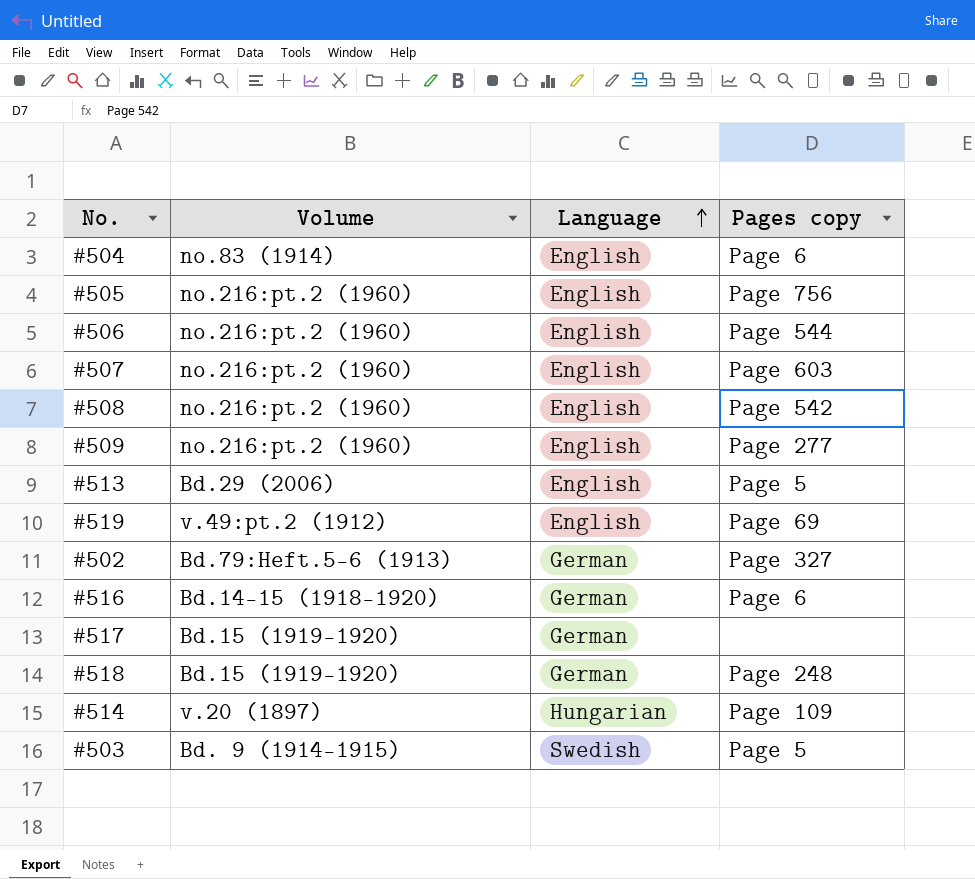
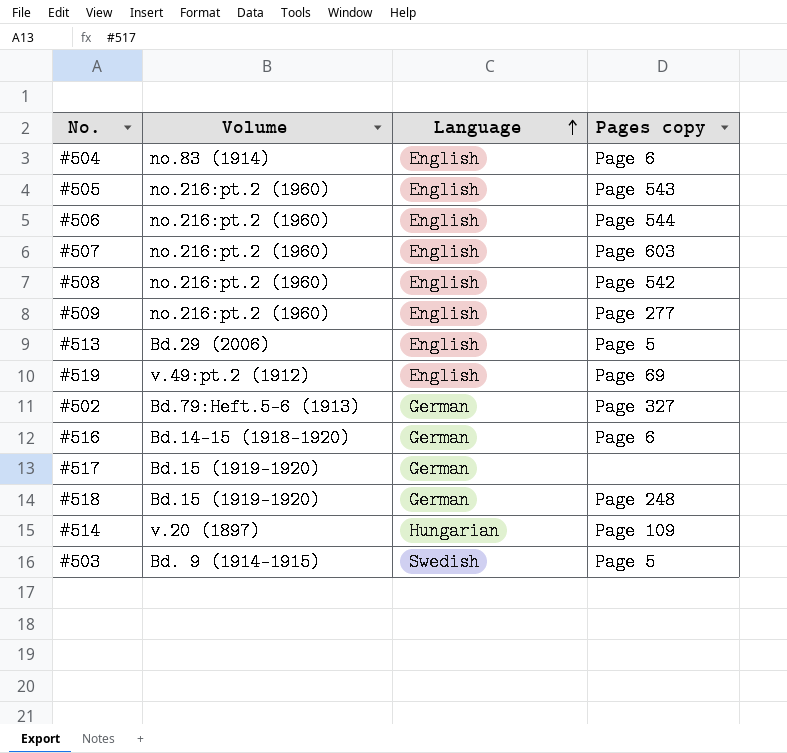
#505 | Pages copy: Page 756 -> Page 543

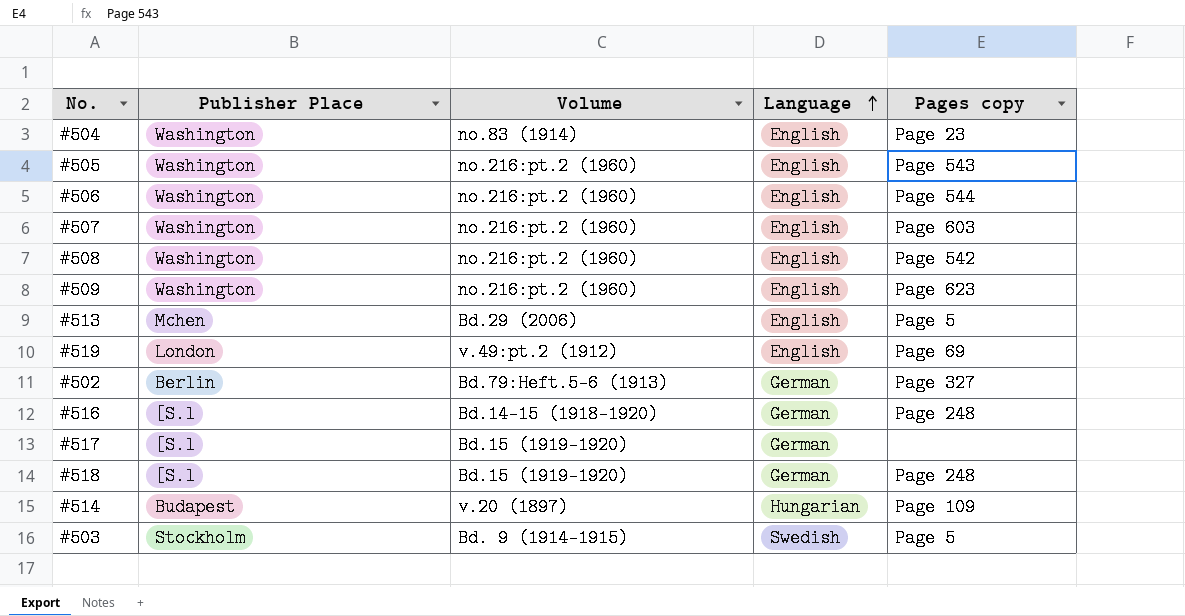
column Publisher Place | position: none -> 2
#504 | Pages copy: Page 6 -> Page 23
#509 | Pages copy: Page 277 -> Page 623
#516 | Pages copy: Page 6 -> Page 248

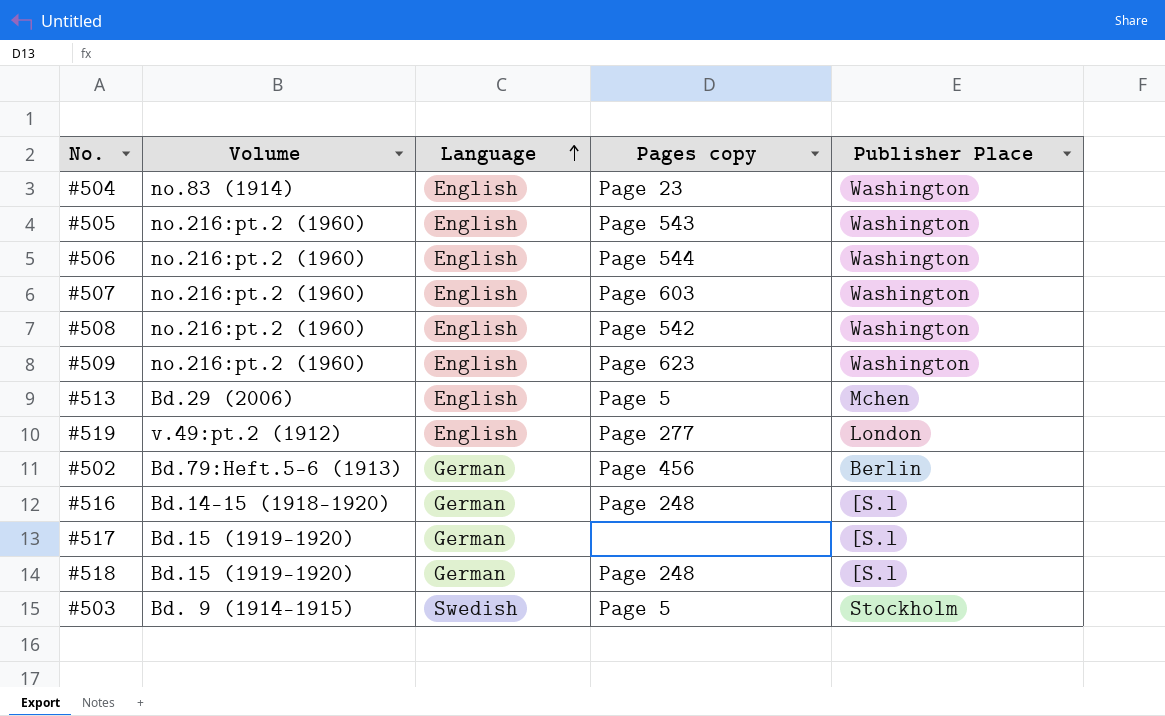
column Publisher Place | position: 2 -> 5
row #514: Budapest | v.20 (1897) | Hungarian | Page 109 -> none
#519 | Pages copy: Page 69 -> Page 277
#502 | Pages copy: Page 327 -> Page 456

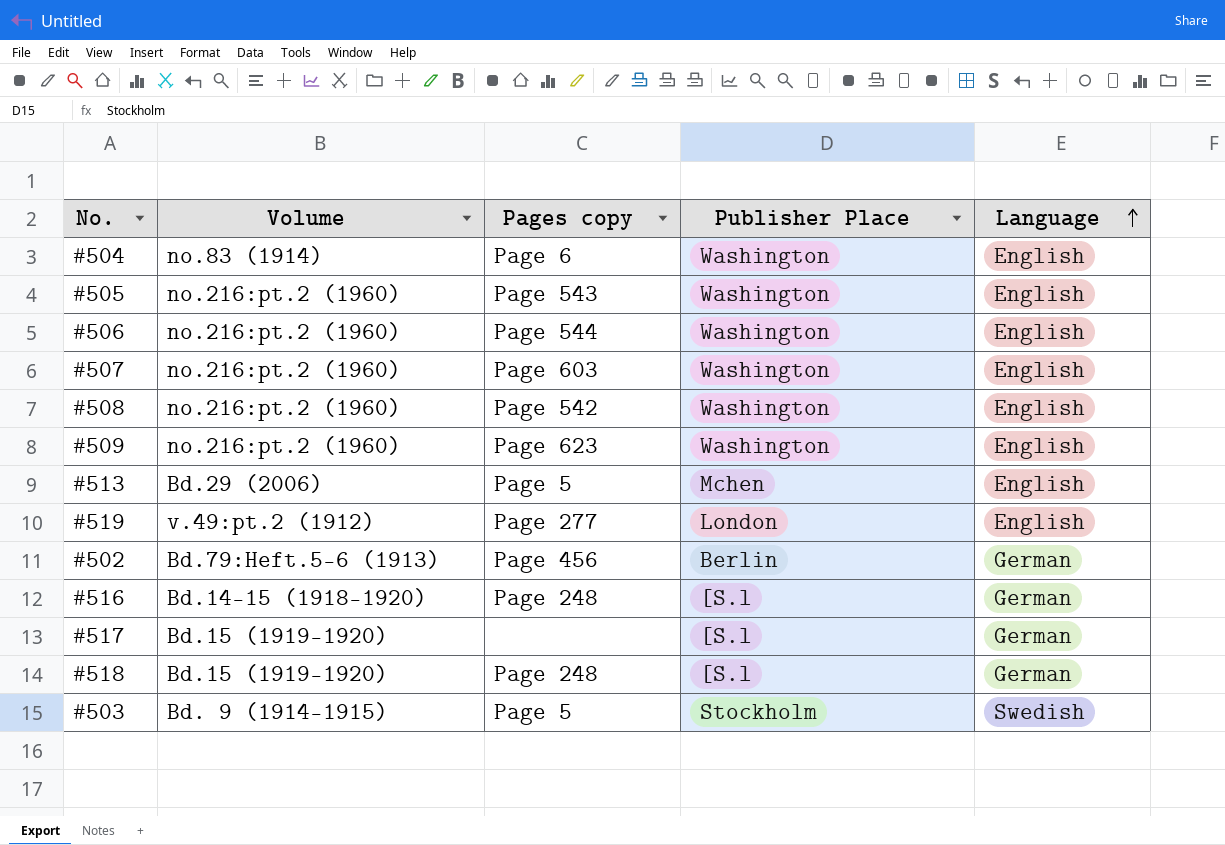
column Language | position: 3 -> 5
#504 | Pages copy: Page 23 -> Page 6

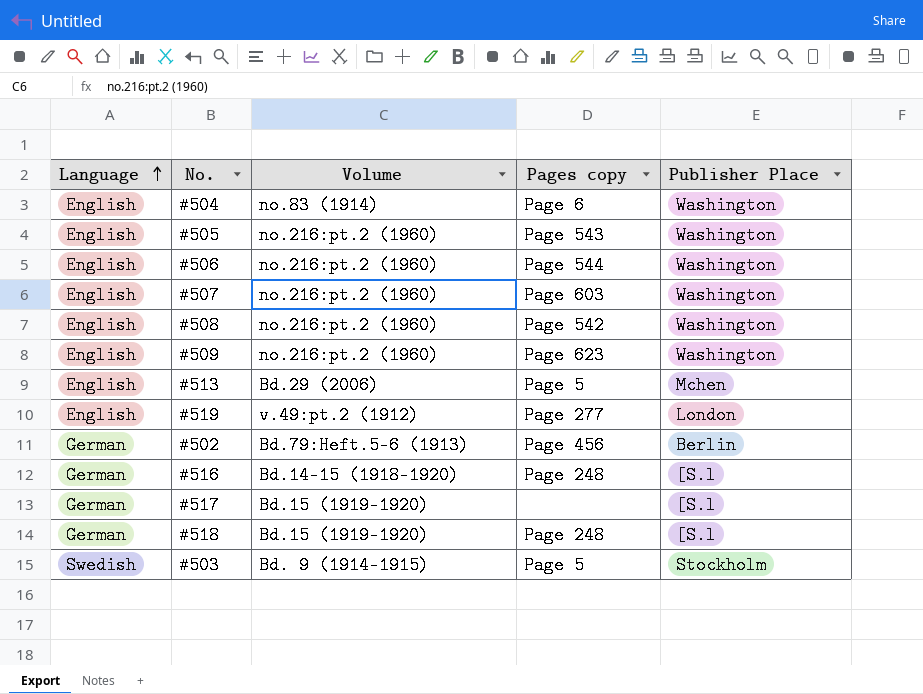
column Language | position: 5 -> 1

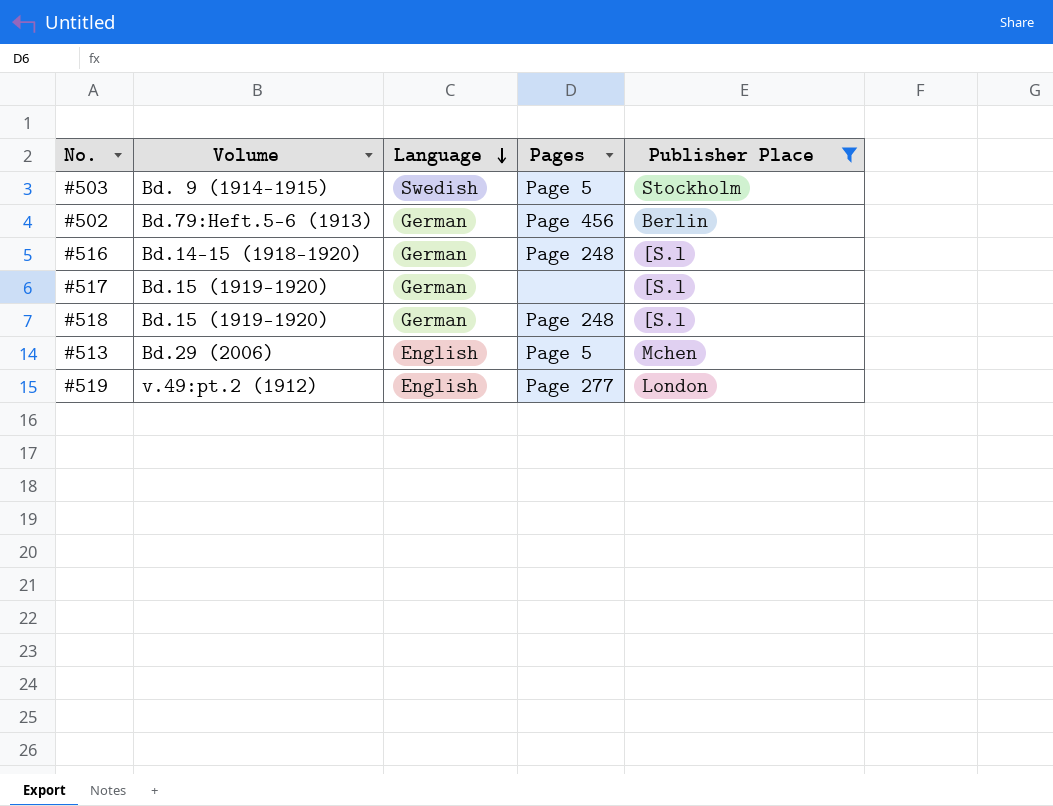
filter: none -> Publisher Place != Washington
row order: Language ascending -> Language descending
column Language | position: 1 -> 3
column name: Pages copy -> Pages

